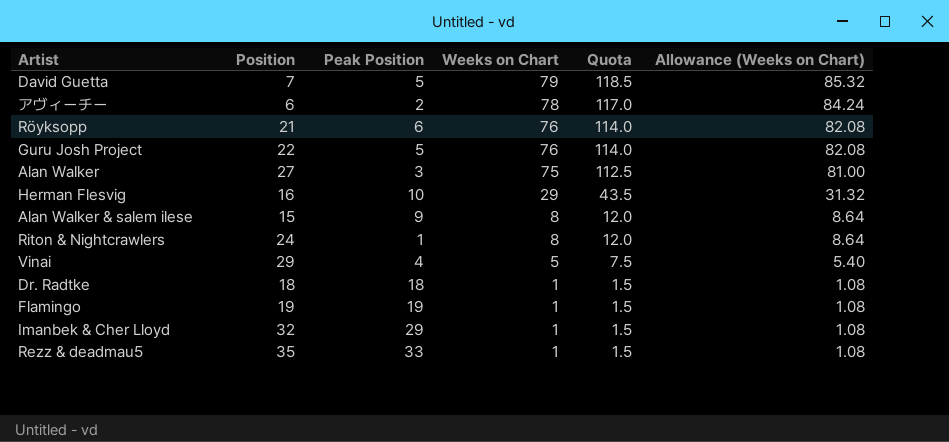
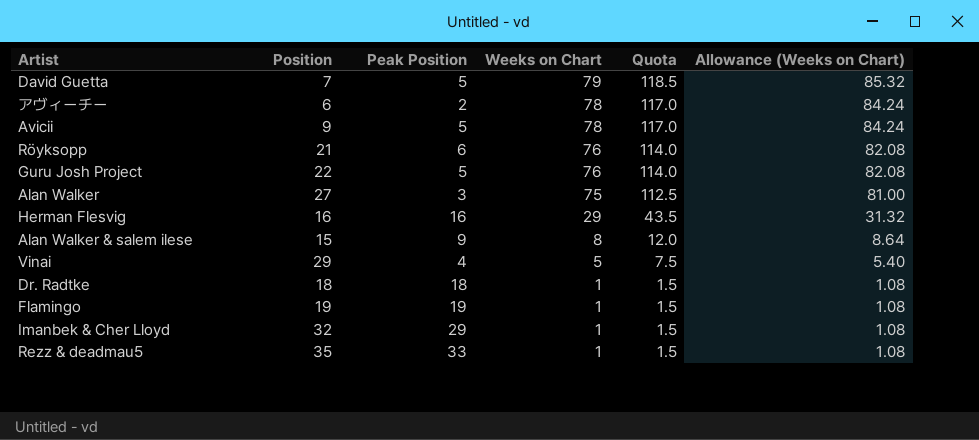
row Riton & Nightcrawlers: 24 | 1 | 8 | 12.0 | 8.64 -> none
row Avicii: none -> 9 | 5 | 78 | 117.0 | 84.24
Herman Flesvig | Peak Position: 10 -> 16

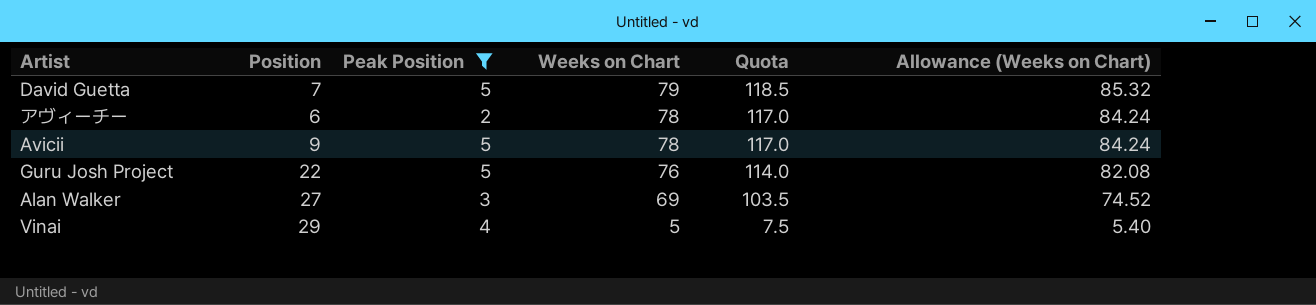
filter: none -> Peak Position <= 5
Alan Walker | Weeks on Chart: 75 -> 69
Alan Walker | Quota: 112.5 -> 103.5
Alan Walker | Allowance (Weeks on Chart): 81.00 -> 74.52

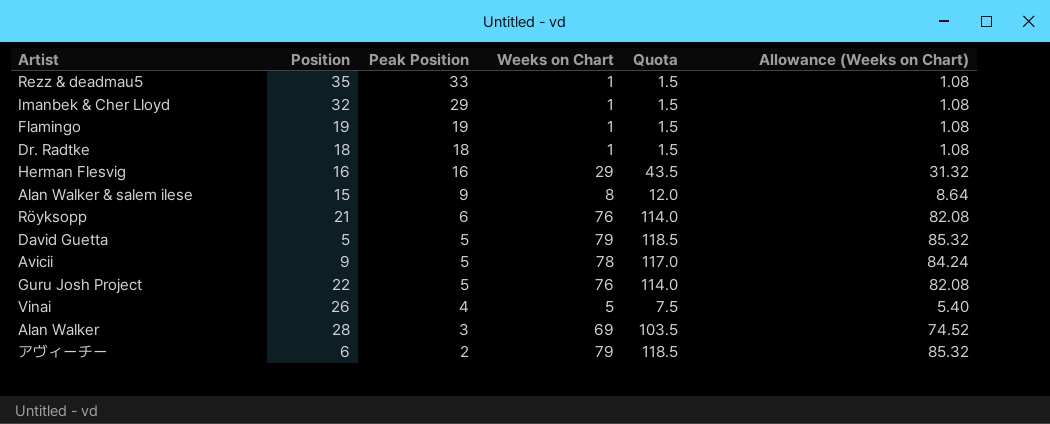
filter: Peak Position <= 5 -> none
row order: Weeks on Chart descending -> Peak Position descending
David Guetta | Position: 7 -> 5
Vinai | Position: 29 -> 26
Alan Walker | Position: 27 -> 28
アヴィーチー | Weeks on Chart: 78 -> 79
アヴィーチー | Quota: 117.0 -> 118.5
アヴィーチー | Allowance (Weeks on Chart): 84.24 -> 85.32

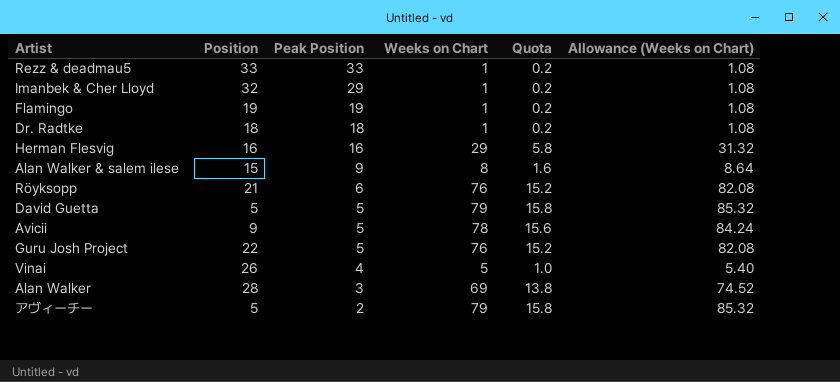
column Quota | formula: [Weeks on Chart] * 1.5 -> [Weeks on Chart] * 0.2
Rezz & deadmau5 | Position: 35 -> 33
アヴィーチー | Position: 6 -> 5

